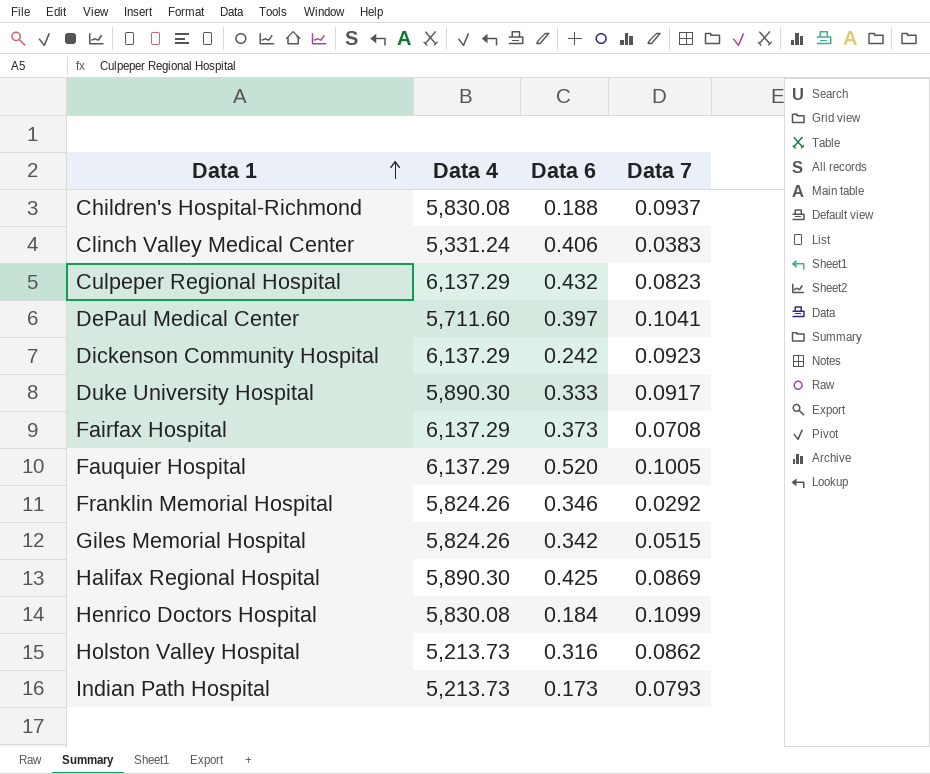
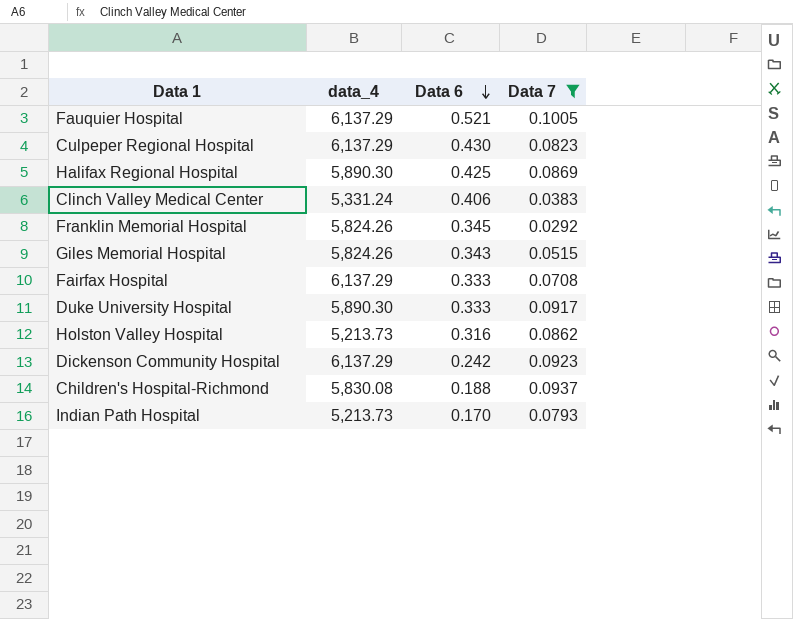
filter: none -> Data 7 <= 0.1005
row order: Data 1 ascending -> Data 6 descending
column name: Data 4 -> data_4
Fauquier Hospital | Data 6: 0.520 -> 0.521
Culpeper Regional Hospital | Data 6: 0.432 -> 0.430
Franklin Memorial Hospital | Data 6: 0.346 -> 0.345
Giles Memorial Hospital | Data 6: 0.342 -> 0.343
Fairfax Hospital | Data 6: 0.373 -> 0.333
Indian Path Hospital | Data 6: 0.173 -> 0.170

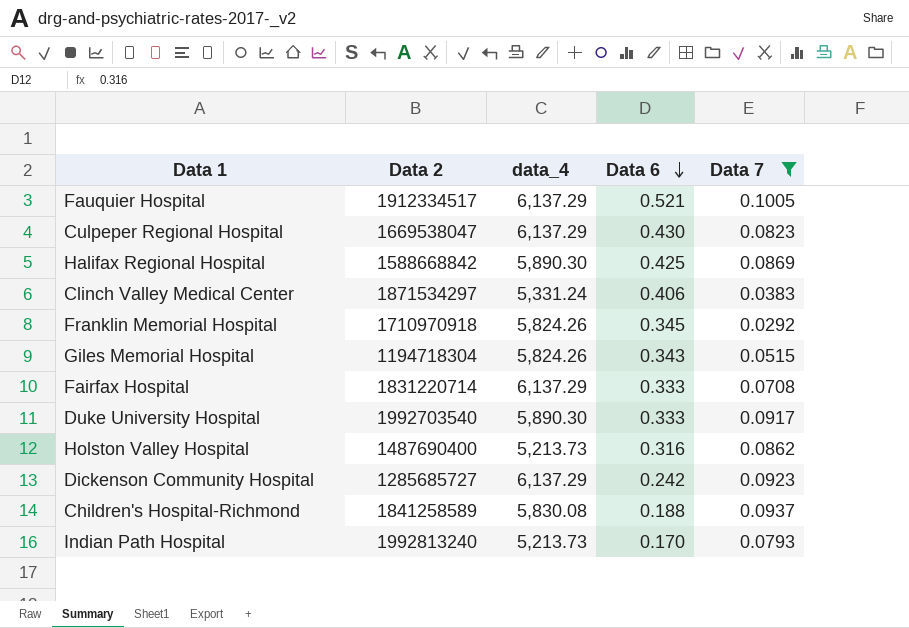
column Data 2 | position: none -> 2

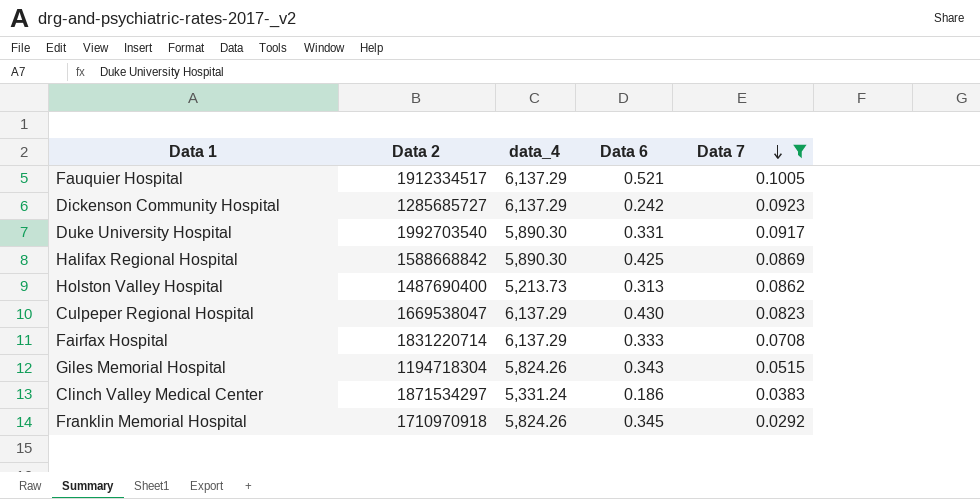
row order: Data 6 descending -> Data 7 descending
row Children's Hospital-Richmond: 1841258589 | 5,830.08 | 0.188 | 0.0937 -> none
row Indian Path Hospital: 1992813240 | 5,213.73 | 0.170 | 0.0793 -> none
Duke University Hospital | Data 6: 0.333 -> 0.331
Holston Valley Hospital | Data 6: 0.316 -> 0.313
Clinch Valley Medical Center | Data 6: 0.406 -> 0.186

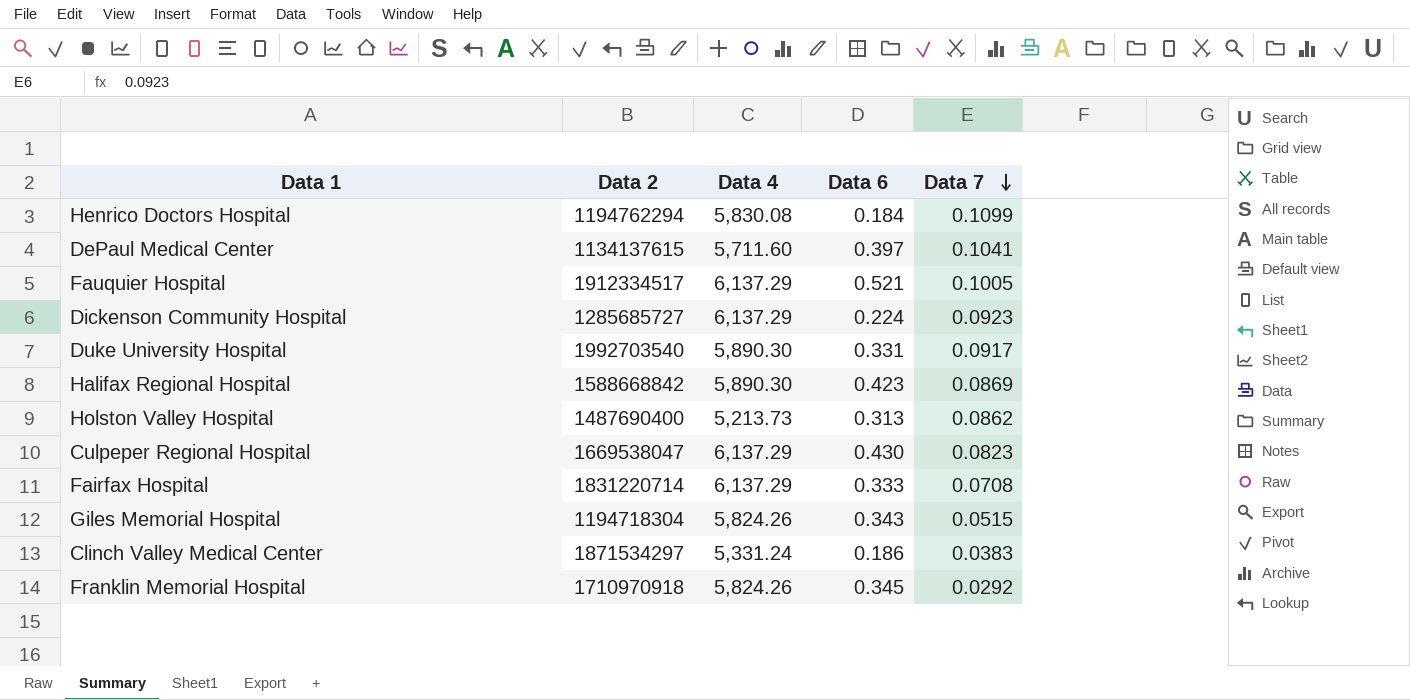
filter: Data 7 <= 0.1005 -> none
column name: data_4 -> Data 4
Dickenson Community Hospital | Data 6: 0.242 -> 0.224
Halifax Regional Hospital | Data 6: 0.425 -> 0.423

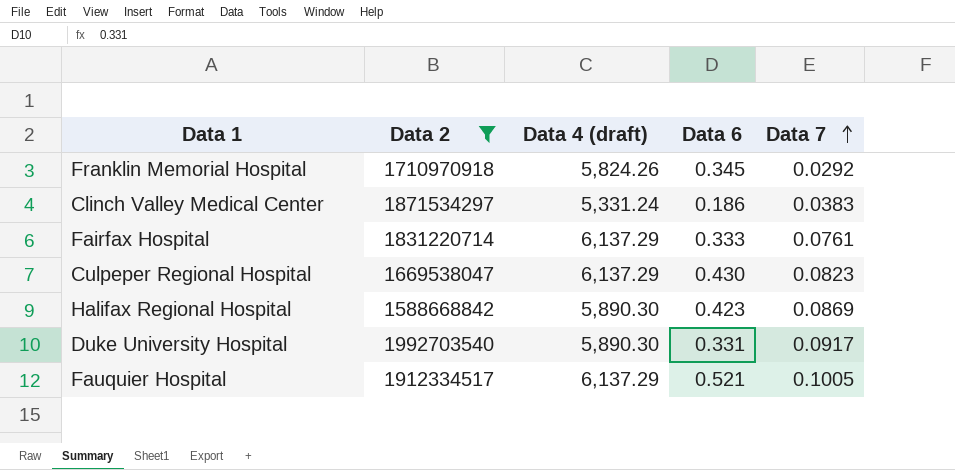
filter: none -> Data 2 >= 1588668842
row order: Data 7 descending -> Data 7 ascending
column name: Data 4 -> Data 4 (draft)
Fairfax Hospital | Data 7: 0.0708 -> 0.0761

